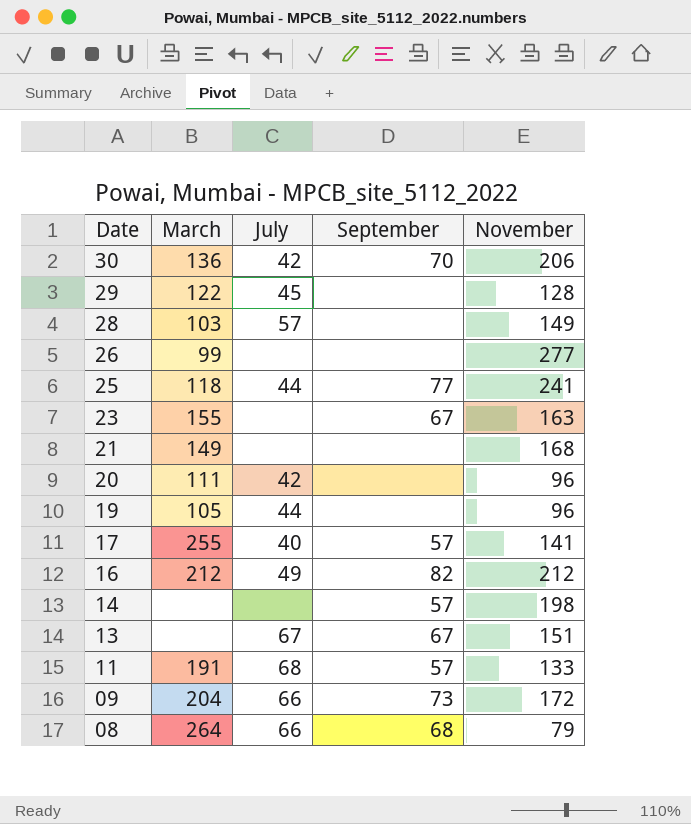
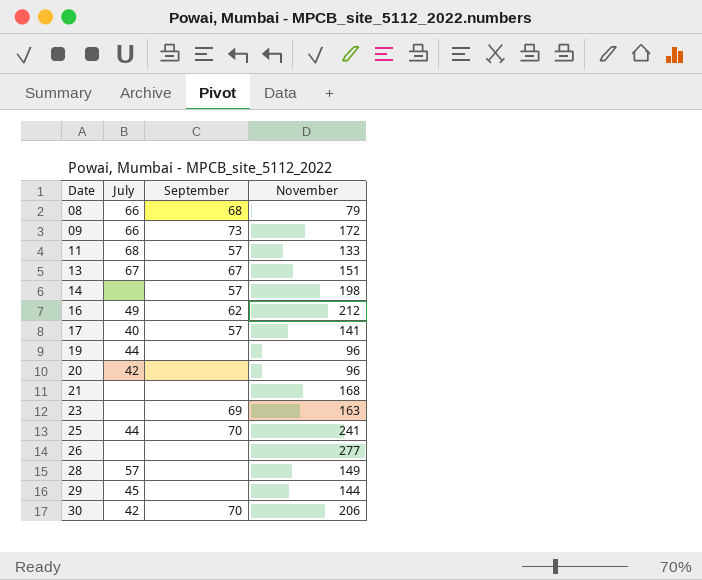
row order: Date descending -> Date ascending
column March | position: 2 -> none
16 | September: 82 -> 62
23 | September: 67 -> 69
25 | September: 77 -> 70
29 | November: 128 -> 144

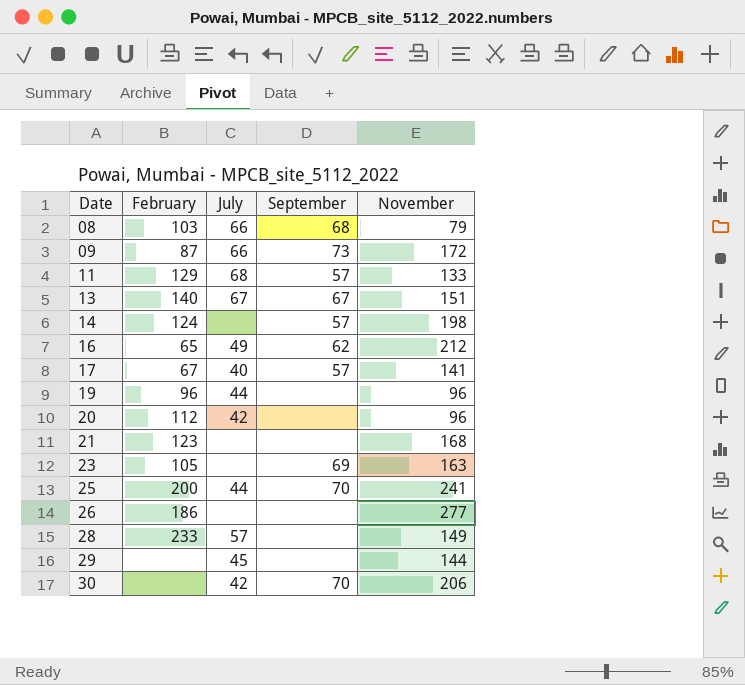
column February | position: none -> 2

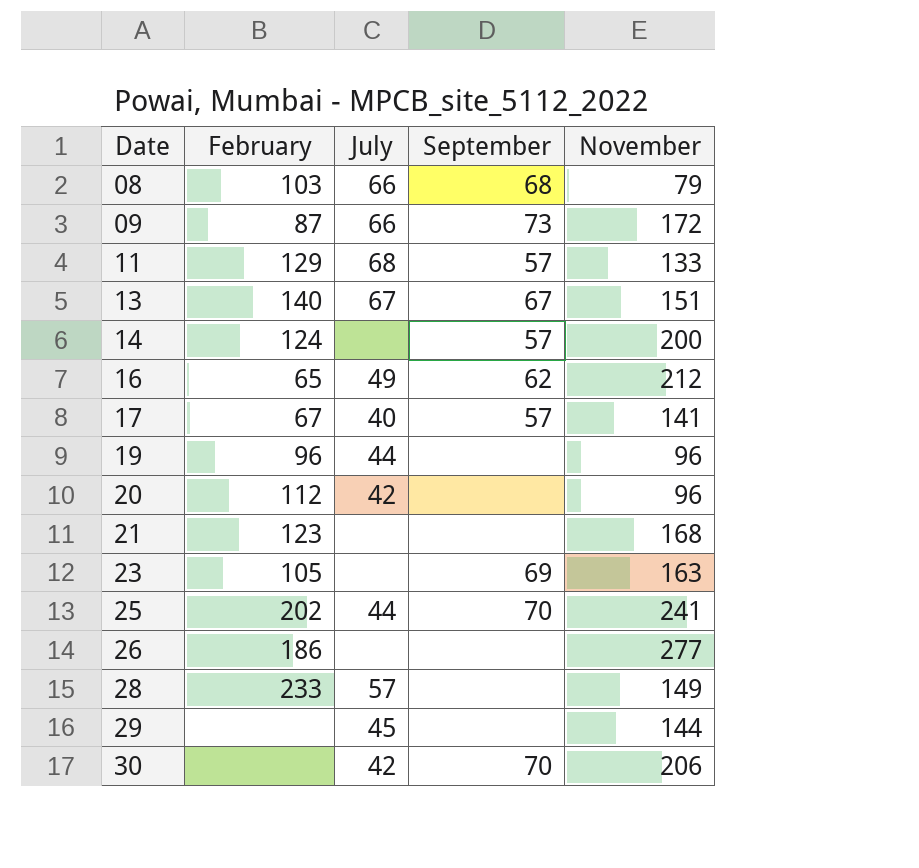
14 | November: 198 -> 200
25 | February: 200 -> 202

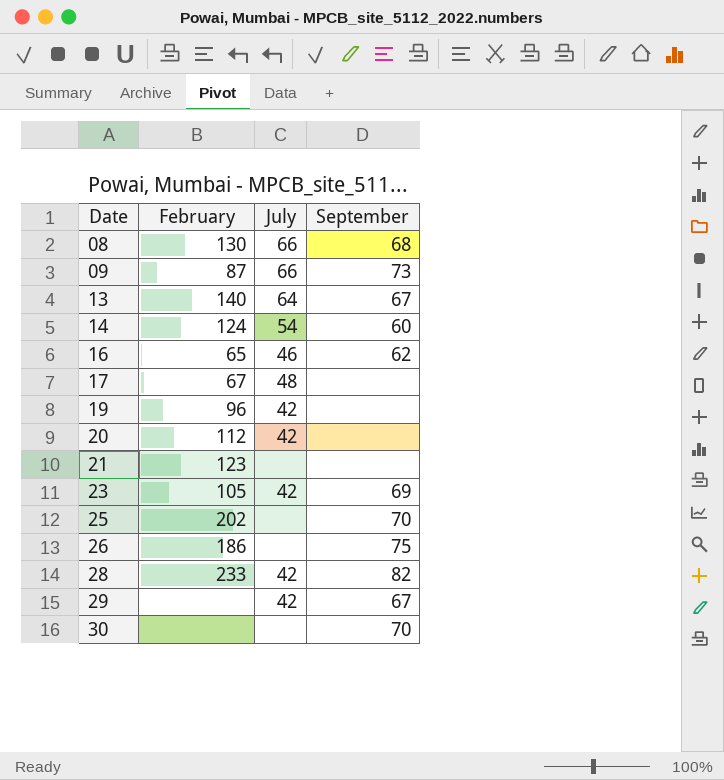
column November | position: 5 -> none
row 11: 129 | 68 | 57 | 133 -> none
08 | February: 103 -> 130
13 | July: 67 -> 64
14 | July: none -> 54
14 | September: 57 -> 60
16 | July: 49 -> 46
17 | July: 40 -> 48
17 | September: 57 -> none
19 | July: 44 -> 42
23 | July: none -> 42
25 | July: 44 -> none
26 | September: none -> 75
28 | July: 57 -> 42
28 | September: none -> 82
29 | July: 45 -> 42
29 | September: none -> 67
30 | July: 42 -> none

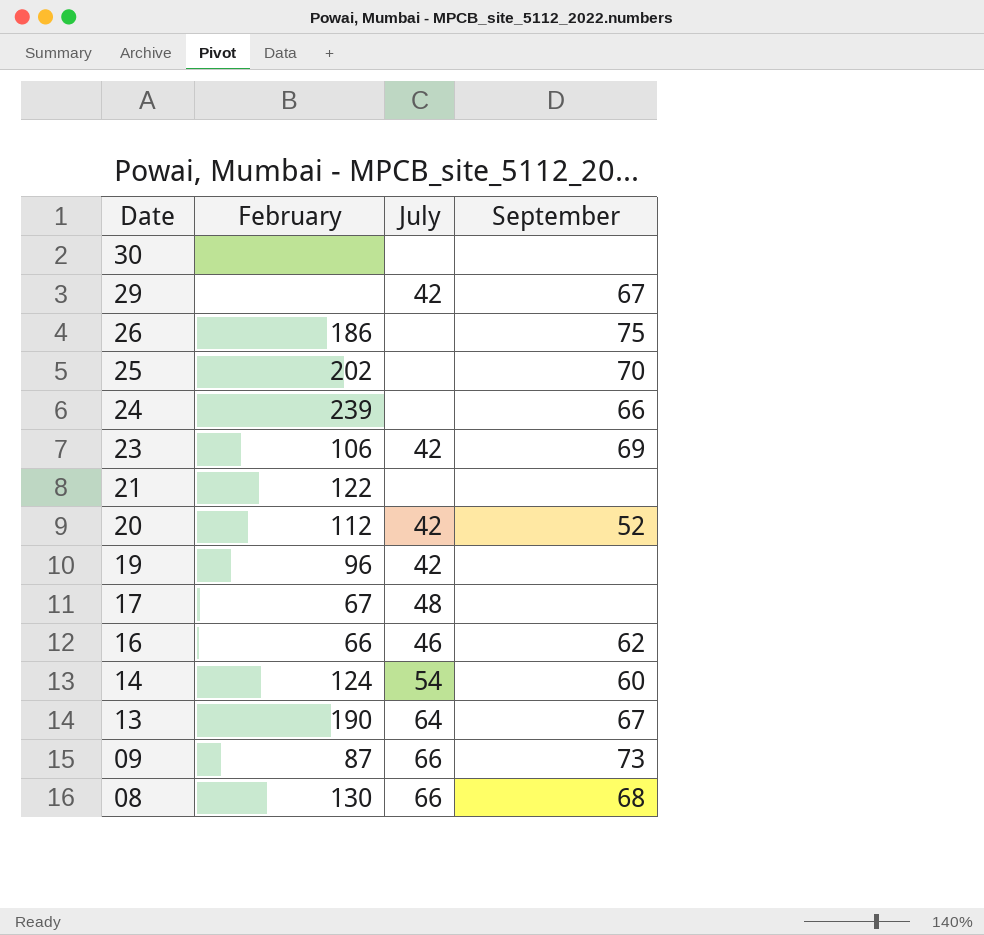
row order: Date ascending -> Date descending
row 28: 233 | 42 | 82 -> none
30 | September: 70 -> none
row 24: none -> 239 | none | 66
23 | February: 105 -> 106
21 | February: 123 -> 122
20 | September: none -> 52
16 | February: 65 -> 66
13 | February: 140 -> 190

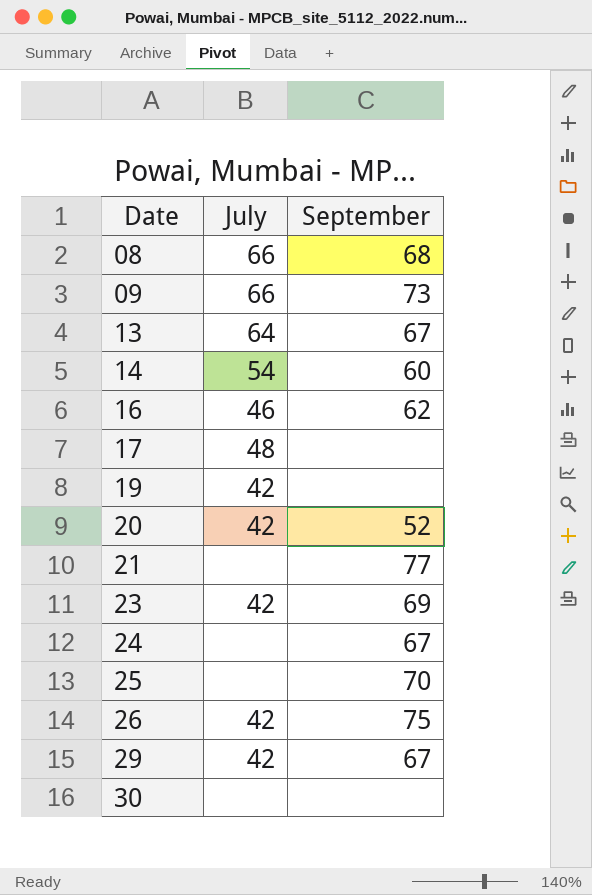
row order: Date descending -> Date ascending
column February | position: 2 -> none
21 | September: none -> 77
24 | September: 66 -> 67
26 | July: none -> 42

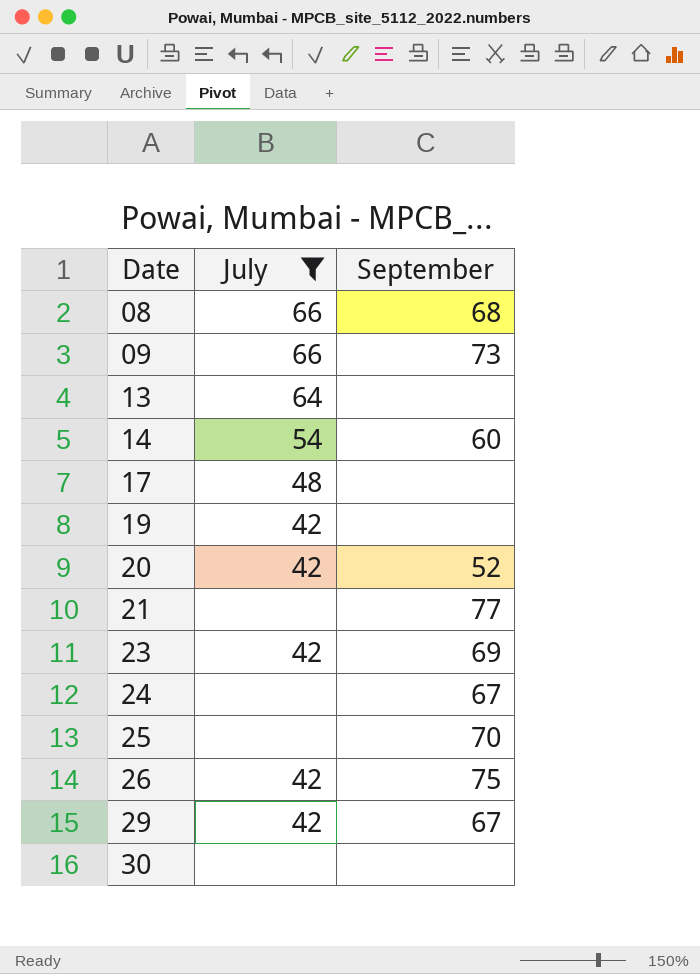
filter: none -> July != 46
13 | September: 67 -> none

